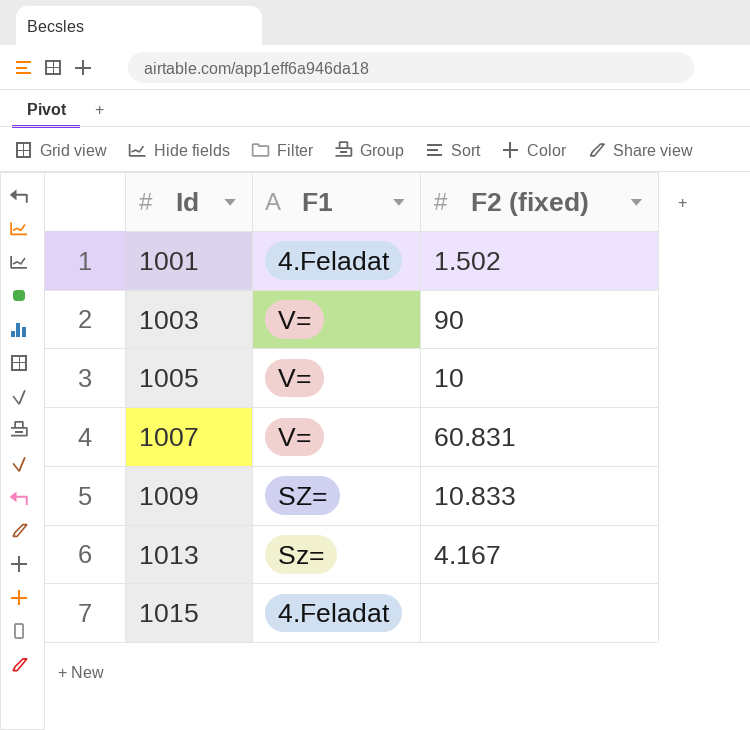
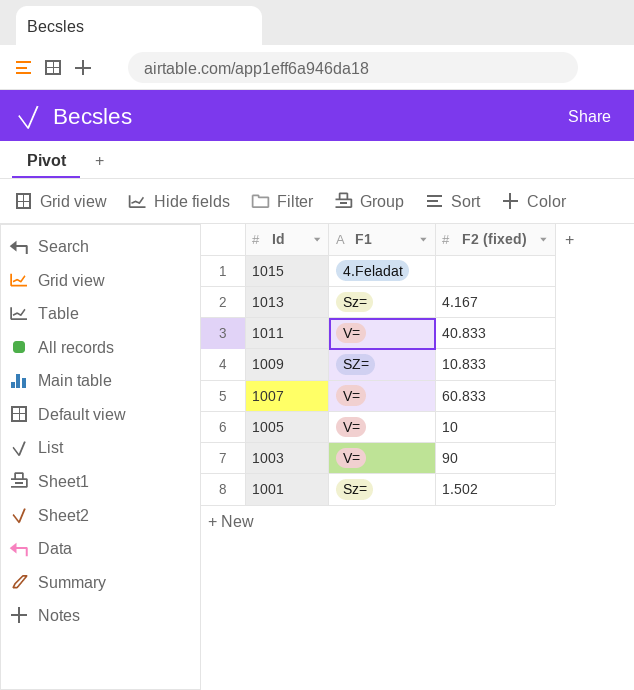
row order: Id ascending -> Id descending
row 1011: none -> V= | 40.833
1007 | F2 (fixed): 60.831 -> 60.833
1001 | F1: 4.Feladat -> Sz=

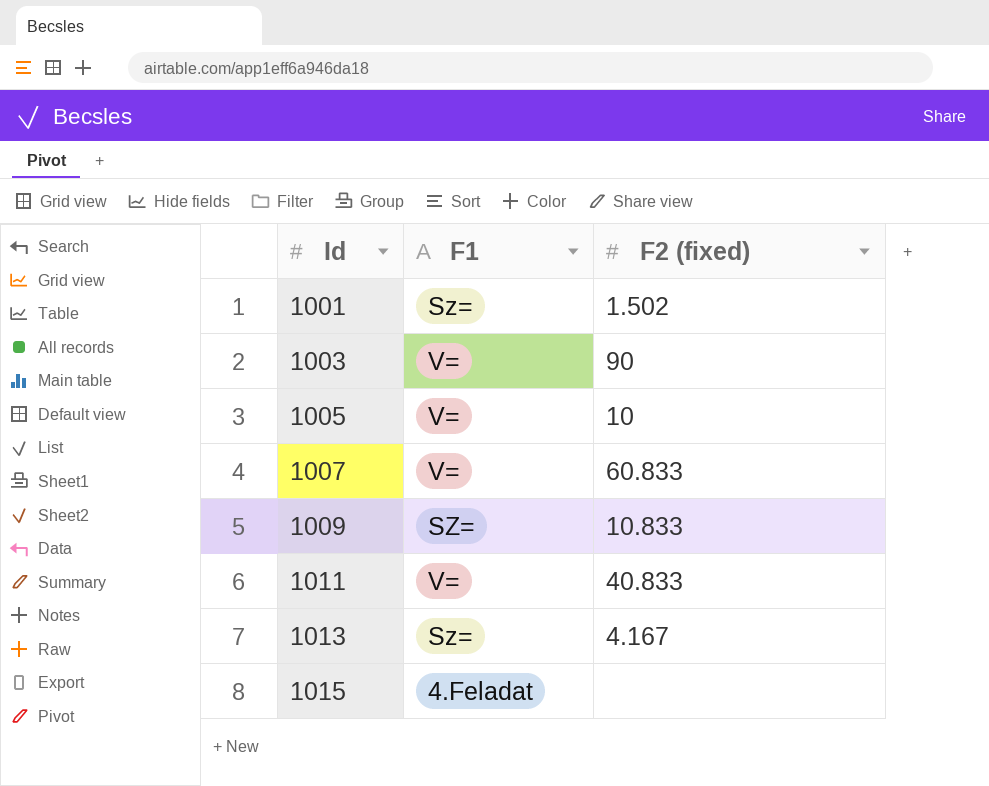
row order: Id descending -> Id ascending

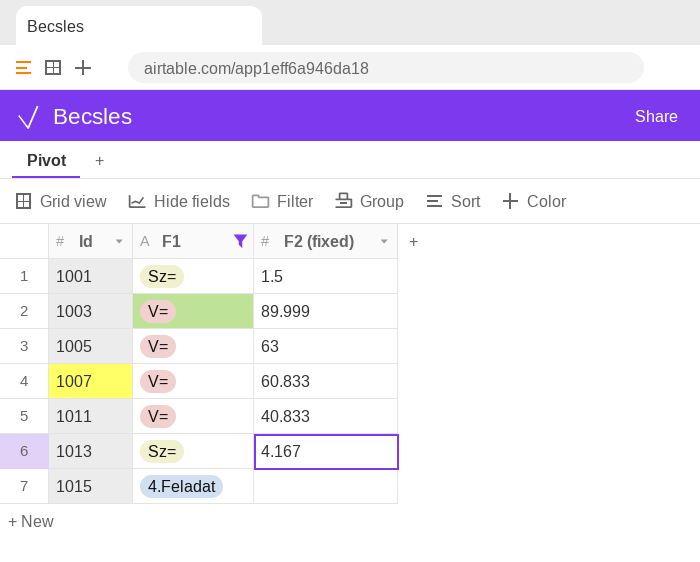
filter: none -> F1 != SZ=
1001 | F2 (fixed): 1.502 -> 1.5
1003 | F2 (fixed): 90 -> 89.999
1005 | F2 (fixed): 10 -> 63

